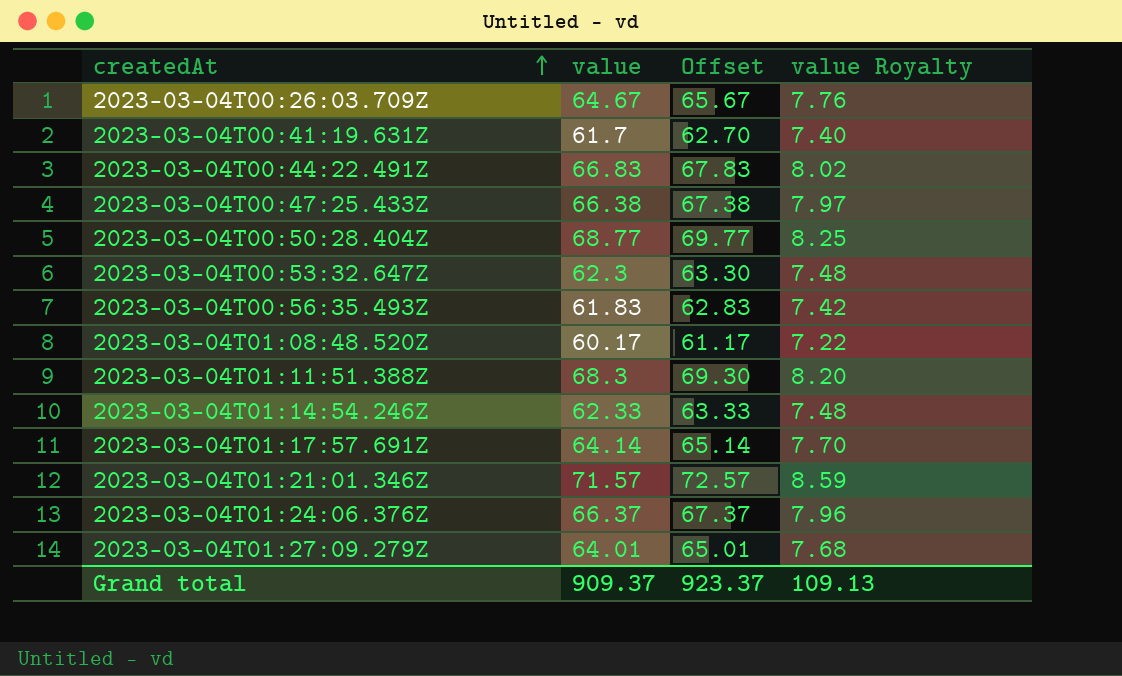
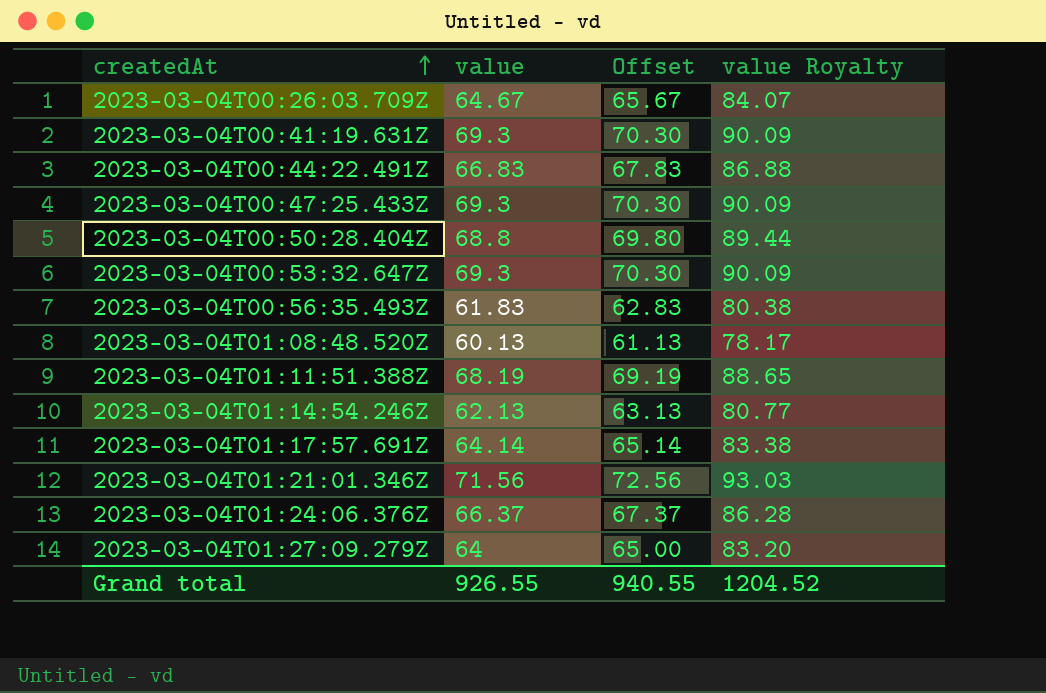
column value Royalty | formula: [value] * 0.12 -> [value] * 1.3
2023-03-04T00:41:19.631Z | value: 61.7 -> 69.3
2023-03-04T00:41:19.631Z | Offset: 62.70 -> 70.30
2023-03-04T00:47:25.433Z | value: 66.38 -> 69.3
2023-03-04T00:47:25.433Z | Offset: 67.38 -> 70.30
2023-03-04T00:50:28.404Z | value: 68.77 -> 68.8
2023-03-04T00:50:28.404Z | Offset: 69.77 -> 69.80
2023-03-04T00:53:32.647Z | value: 62.3 -> 69.3
2023-03-04T00:53:32.647Z | Offset: 63.30 -> 70.30
2023-03-04T01:08:48.520Z | value: 60.17 -> 60.13
2023-03-04T01:08:48.520Z | Offset: 61.17 -> 61.13
2023-03-04T01:11:51.388Z | value: 68.3 -> 68.19
2023-03-04T01:11:51.388Z | Offset: 69.30 -> 69.19
2023-03-04T01:14:54.246Z | value: 62.33 -> 62.13
2023-03-04T01:14:54.246Z | Offset: 63.33 -> 63.13
2023-03-04T01:21:01.346Z | value: 71.57 -> 71.56
2023-03-04T01:21:01.346Z | Offset: 72.57 -> 72.56
2023-03-04T01:27:09.279Z | value: 64.01 -> 64
2023-03-04T01:27:09.279Z | Offset: 65.01 -> 65.00
Grand total | value: 909.37 -> 926.55
Grand total | Offset: 923.37 -> 940.55
Grand total | value Royalty: 109.13 -> 1204.52

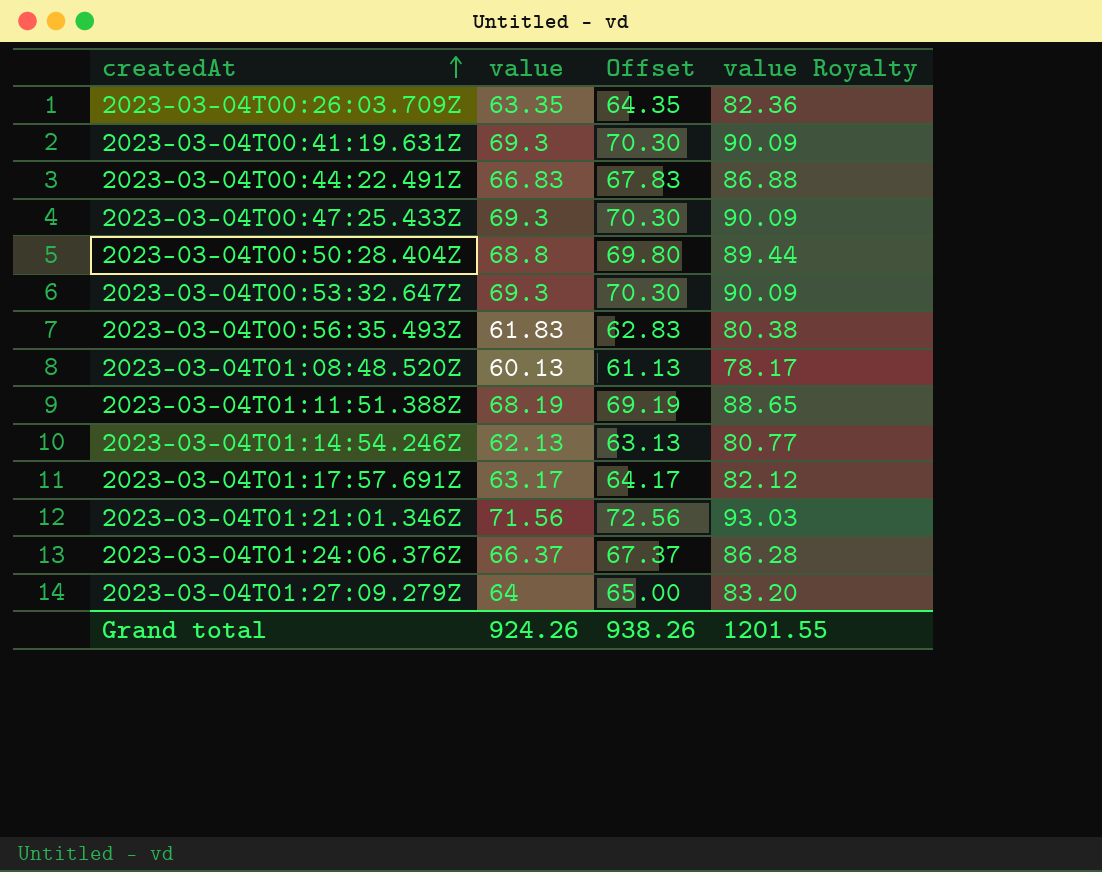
2023-03-04T00:26:03.709Z | value: 64.67 -> 63.35
2023-03-04T00:26:03.709Z | Offset: 65.67 -> 64.35
2023-03-04T00:26:03.709Z | value Royalty: 84.07 -> 82.36
2023-03-04T01:17:57.691Z | value: 64.14 -> 63.17
2023-03-04T01:17:57.691Z | Offset: 65.14 -> 64.17
2023-03-04T01:17:57.691Z | value Royalty: 83.38 -> 82.12
Grand total | value: 926.55 -> 924.26
Grand total | Offset: 940.55 -> 938.26
Grand total | value Royalty: 1204.52 -> 1201.55

